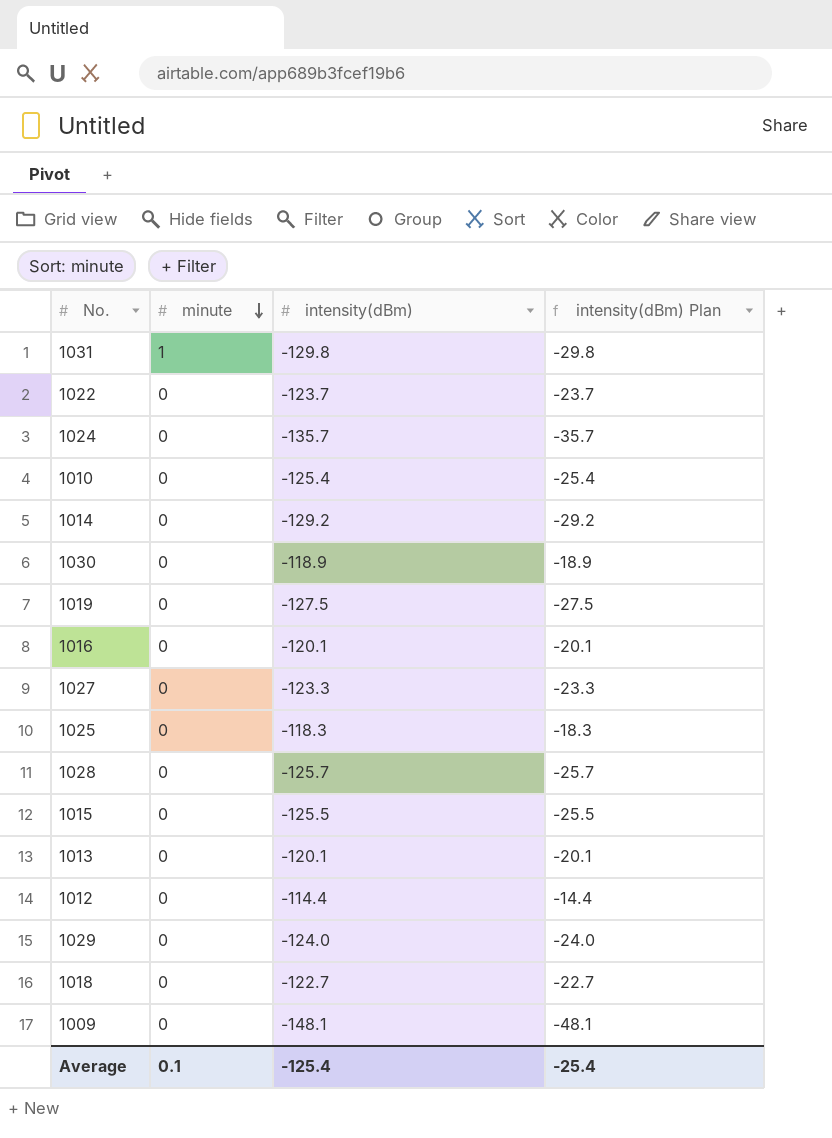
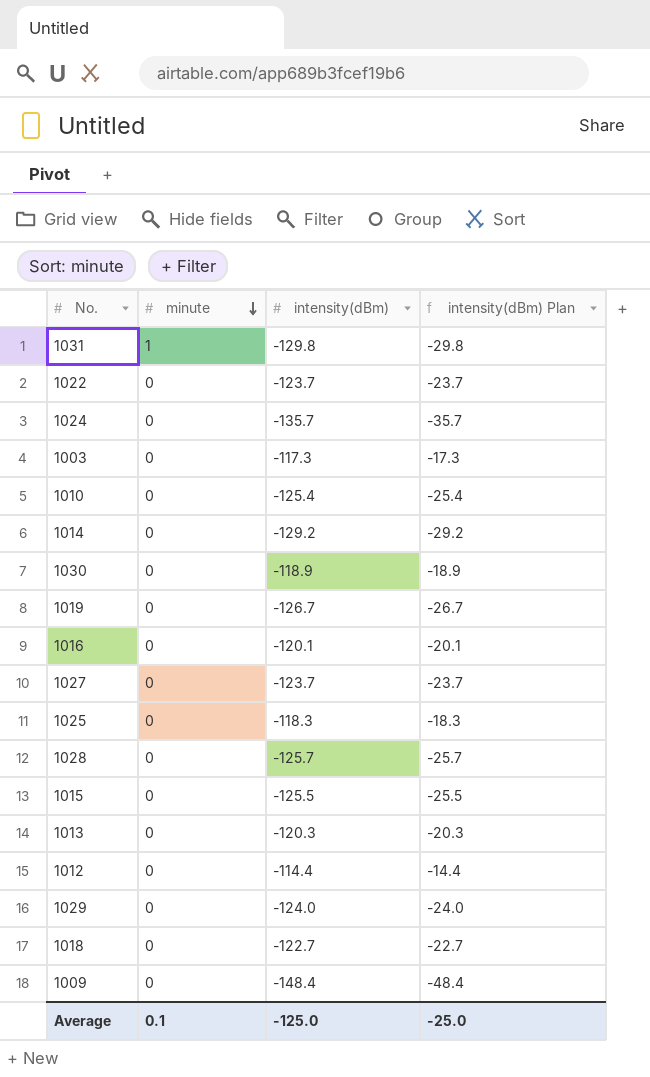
row 1003: none -> 0 | -117.3 | -17.3
1019 | intensity(dBm): -127.5 -> -126.7
1019 | intensity(dBm) Plan: -27.5 -> -26.7
1027 | intensity(dBm): -123.3 -> -123.7
1027 | intensity(dBm) Plan: -23.3 -> -23.7
1013 | intensity(dBm): -120.1 -> -120.3
1013 | intensity(dBm) Plan: -20.1 -> -20.3
1009 | intensity(dBm): -148.1 -> -148.4
1009 | intensity(dBm) Plan: -48.1 -> -48.4
Average | intensity(dBm): -125.4 -> -125.0
Average | intensity(dBm) Plan: -25.4 -> -25.0

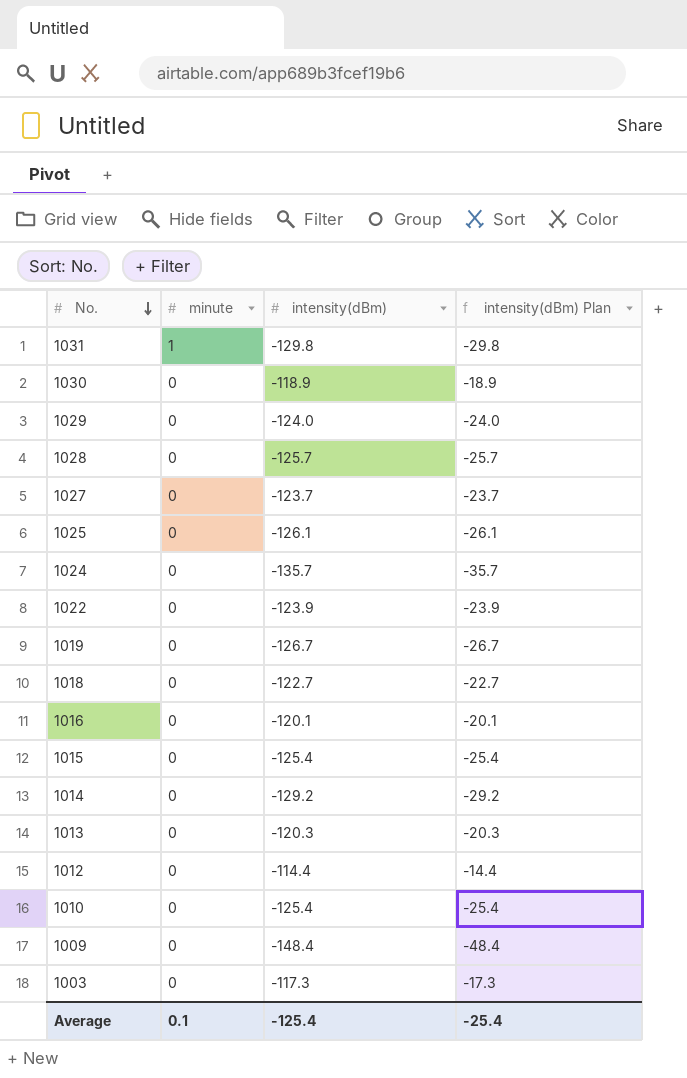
row order: minute descending -> No. descending
1025 | intensity(dBm): -118.3 -> -126.1
1025 | intensity(dBm) Plan: -18.3 -> -26.1
1022 | intensity(dBm): -123.7 -> -123.9
1022 | intensity(dBm) Plan: -23.7 -> -23.9
1015 | intensity(dBm): -125.5 -> -125.4
1015 | intensity(dBm) Plan: -25.5 -> -25.4
Average | intensity(dBm): -125.0 -> -125.4
Average | intensity(dBm) Plan: -25.0 -> -25.4

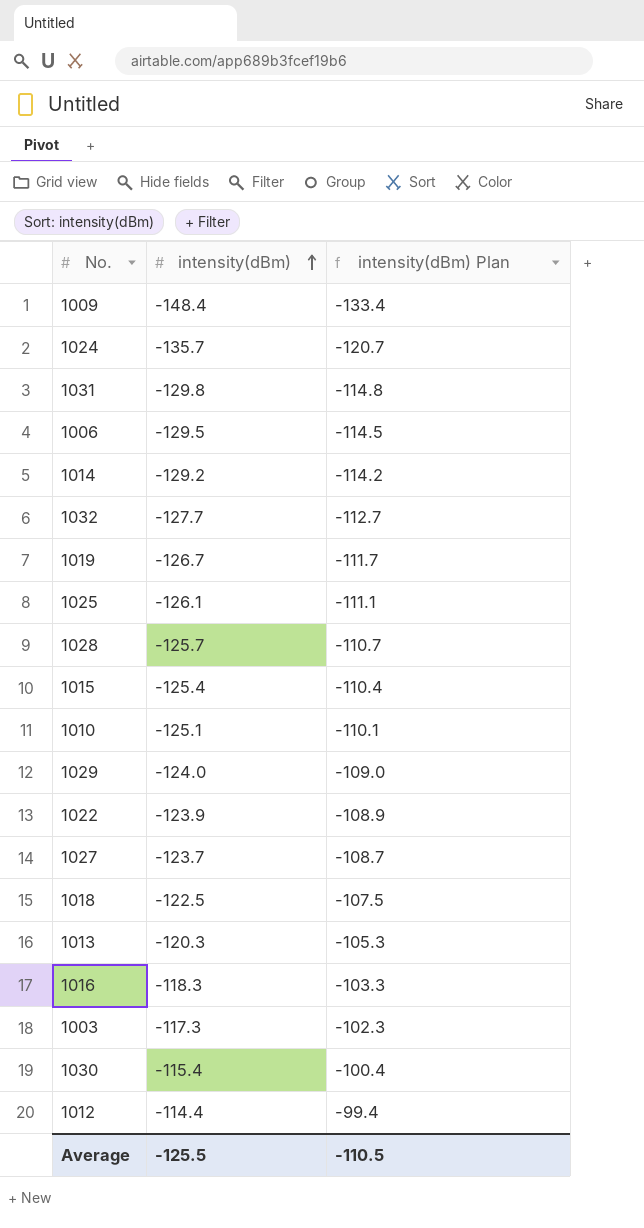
row order: No. descending -> intensity(dBm) ascending
column minute | position: 2 -> none
column intensity(dBm) Plan | formula: [intensity(dBm)] + 100 -> [intensity(dBm)] + 15
row 1006: none -> -129.5 | -114.5
row 1032: none -> -127.7 | -112.7
1010 | intensity(dBm): -125.4 -> -125.1
1018 | intensity(dBm): -122.7 -> -122.5
1016 | intensity(dBm): -120.1 -> -118.3
1030 | intensity(dBm): -118.9 -> -115.4
Average | intensity(dBm): -125.4 -> -125.5
Average | intensity(dBm) Plan: -25.4 -> -110.5

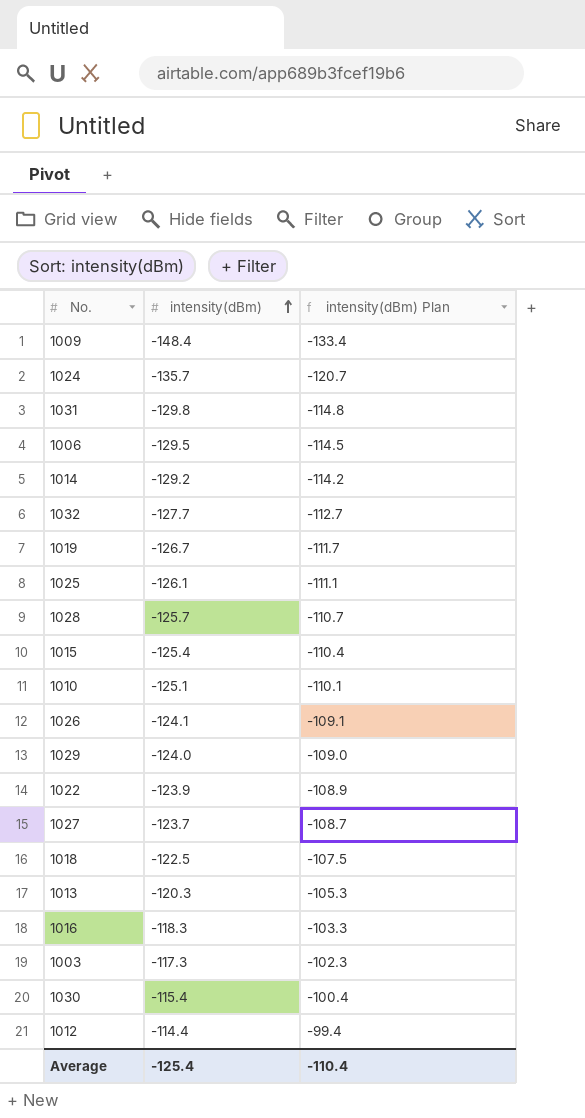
row 1026: none -> -124.1 | -109.1
Average | intensity(dBm): -125.5 -> -125.4
Average | intensity(dBm) Plan: -110.5 -> -110.4

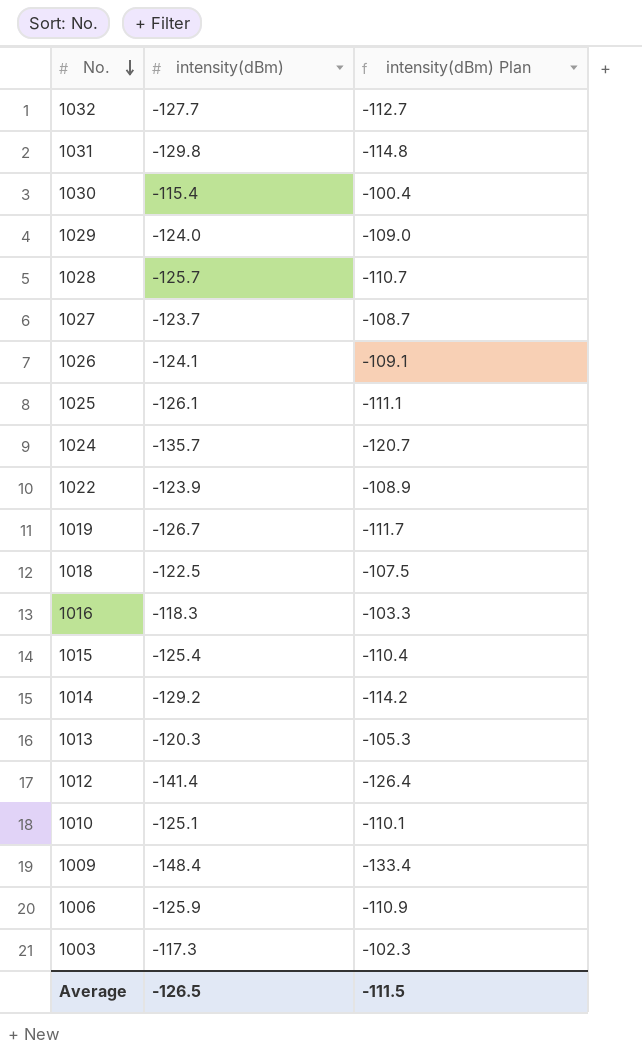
row order: intensity(dBm) ascending -> No. descending
1012 | intensity(dBm): -114.4 -> -141.4
1012 | intensity(dBm) Plan: -99.4 -> -126.4
1006 | intensity(dBm): -129.5 -> -125.9
1006 | intensity(dBm) Plan: -114.5 -> -110.9
Average | intensity(dBm): -125.4 -> -126.5
Average | intensity(dBm) Plan: -110.4 -> -111.5

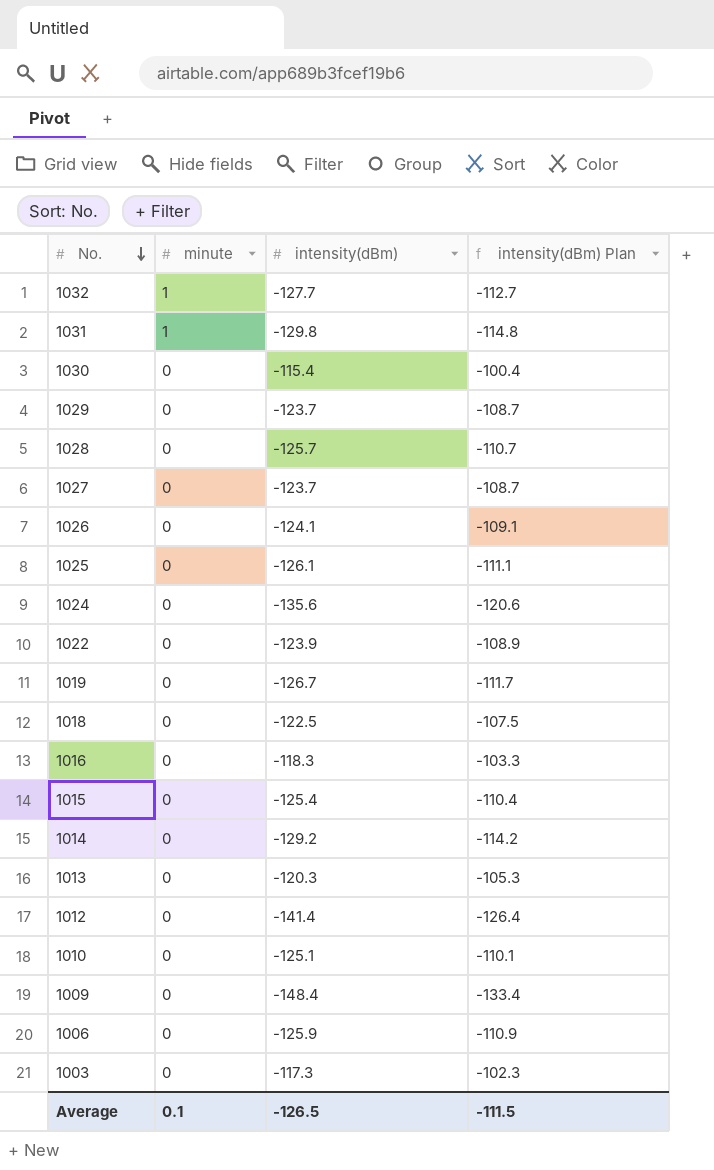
column minute | position: none -> 2
1029 | intensity(dBm): -124.0 -> -123.7
1029 | intensity(dBm) Plan: -109.0 -> -108.7
1024 | intensity(dBm): -135.7 -> -135.6
1024 | intensity(dBm) Plan: -120.7 -> -120.6

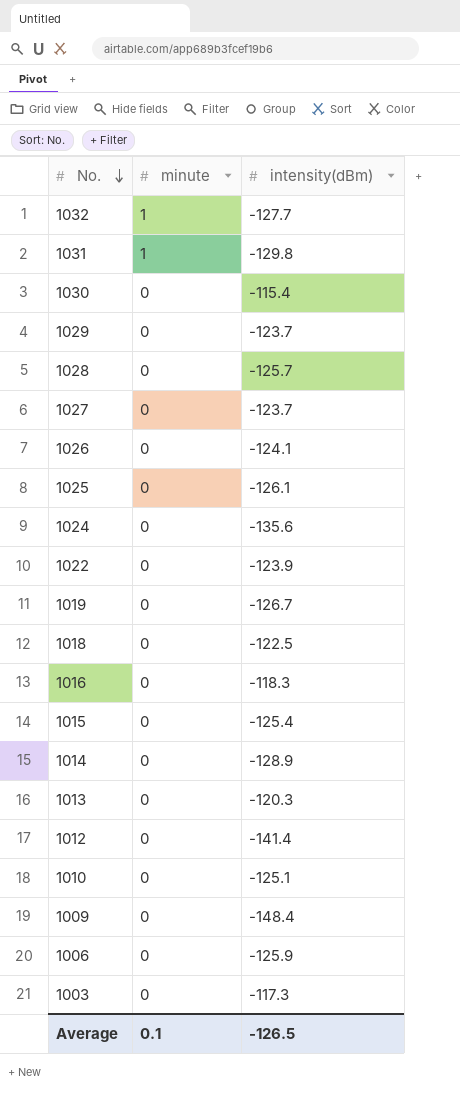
column intensity(dBm) Plan | formula: [intensity(dBm)] + 15 -> none
1014 | intensity(dBm): -129.2 -> -128.9

